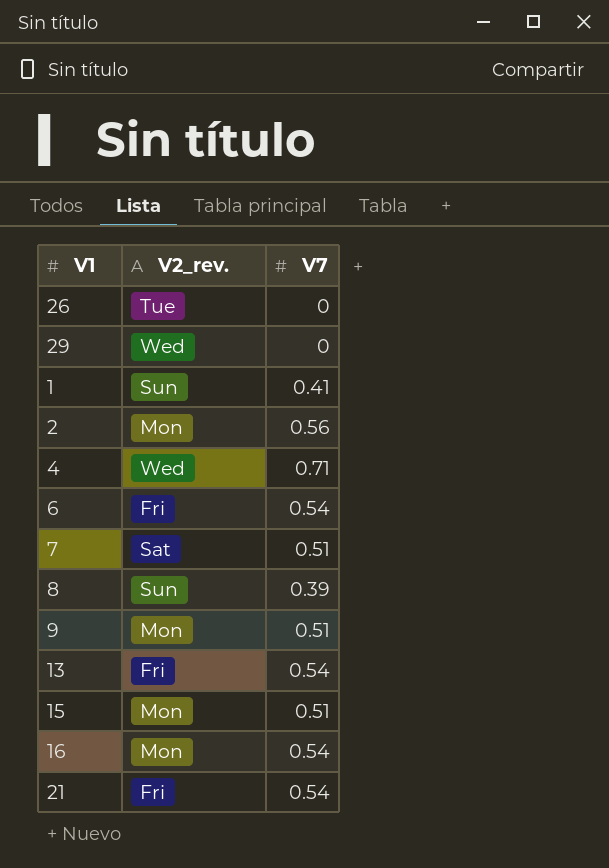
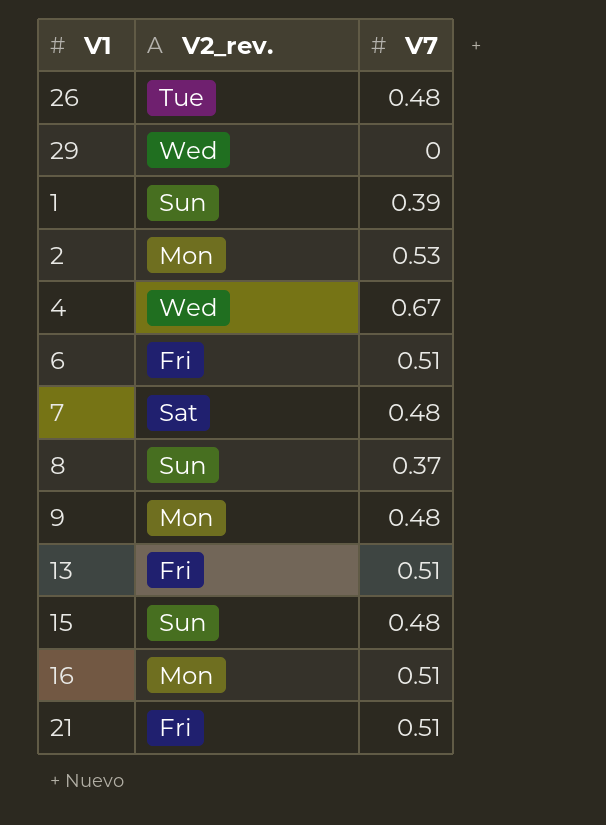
26 | V7: 0 -> 0.48
1 | V7: 0.41 -> 0.39
2 | V7: 0.56 -> 0.53
4 | V7: 0.71 -> 0.67
6 | V7: 0.54 -> 0.51
7 | V7: 0.51 -> 0.48
8 | V7: 0.39 -> 0.37
9 | V7: 0.51 -> 0.48
13 | V7: 0.54 -> 0.51
15 | V2_rev.: Mon -> Sun
15 | V7: 0.51 -> 0.48
16 | V7: 0.54 -> 0.51
21 | V7: 0.54 -> 0.51

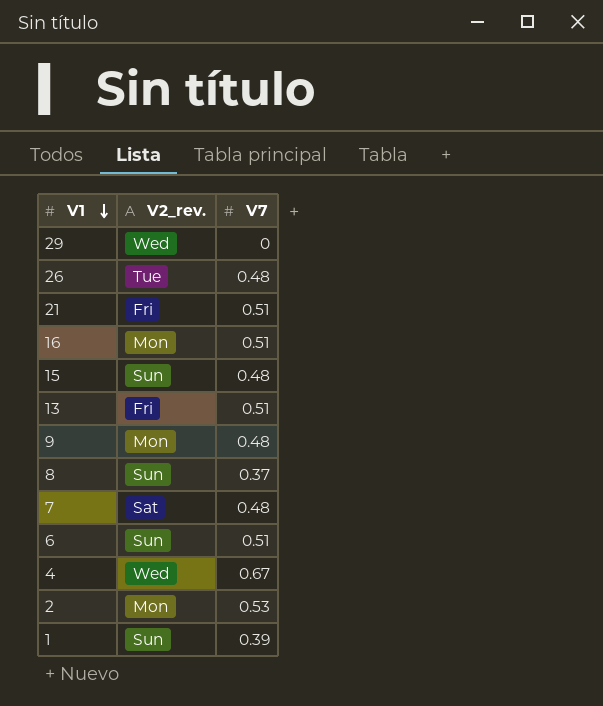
row order: none -> V1 descending
6 | V2_rev.: Fri -> Sun

